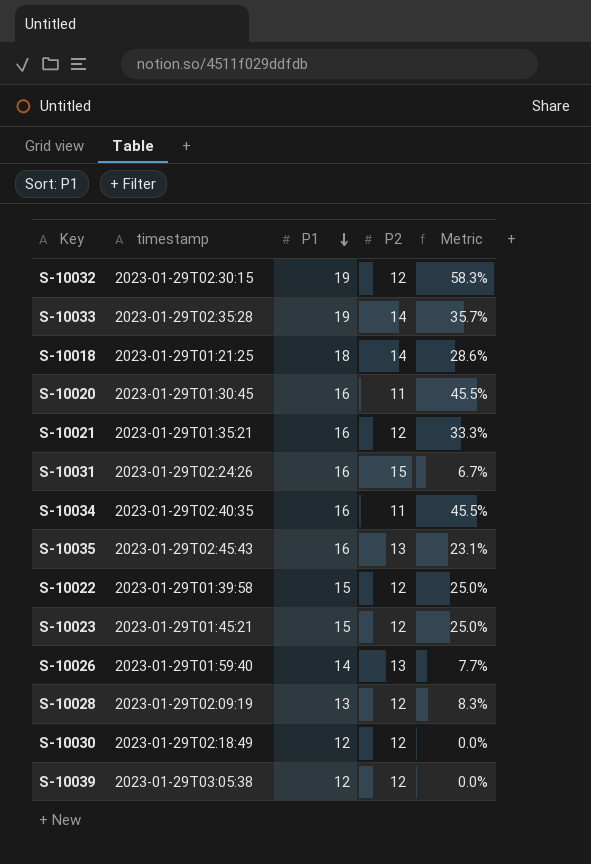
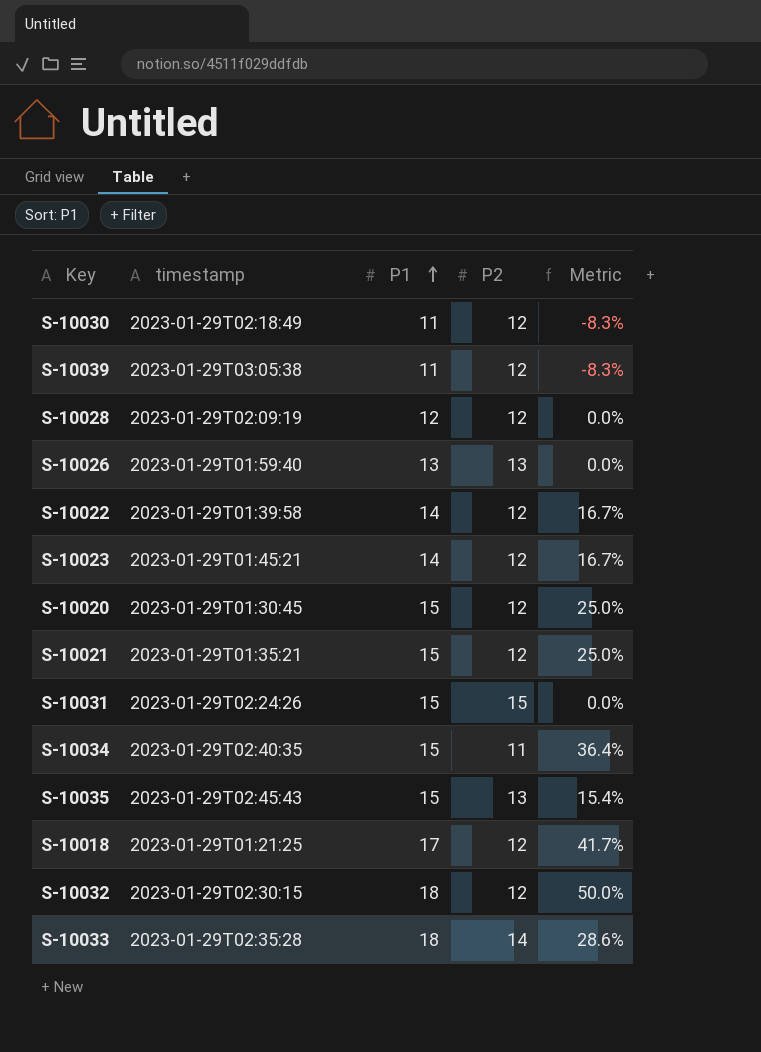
row order: P1 descending -> P1 ascending
S-10030 | P1: 12 -> 11
S-10030 | Metric: 0.0% -> -8.3%
S-10039 | P1: 12 -> 11
S-10039 | Metric: 0.0% -> -8.3%
S-10028 | P1: 13 -> 12
S-10028 | Metric: 8.3% -> 0.0%
S-10026 | P1: 14 -> 13
S-10026 | Metric: 7.7% -> 0.0%
S-10022 | P1: 15 -> 14
S-10022 | Metric: 25.0% -> 16.7%
S-10023 | P1: 15 -> 14
S-10023 | Metric: 25.0% -> 16.7%
S-10020 | P1: 16 -> 15
S-10020 | P2: 11 -> 12
S-10020 | Metric: 45.5% -> 25.0%
S-10021 | P1: 16 -> 15
S-10021 | Metric: 33.3% -> 25.0%
S-10031 | P1: 16 -> 15
S-10031 | Metric: 6.7% -> 0.0%
S-10034 | P1: 16 -> 15
S-10034 | Metric: 45.5% -> 36.4%
S-10035 | P1: 16 -> 15
S-10035 | Metric: 23.1% -> 15.4%
S-10018 | P1: 18 -> 17
S-10018 | P2: 14 -> 12
S-10018 | Metric: 28.6% -> 41.7%
S-10032 | P1: 19 -> 18
S-10032 | Metric: 58.3% -> 50.0%
S-10033 | P1: 19 -> 18
S-10033 | Metric: 35.7% -> 28.6%

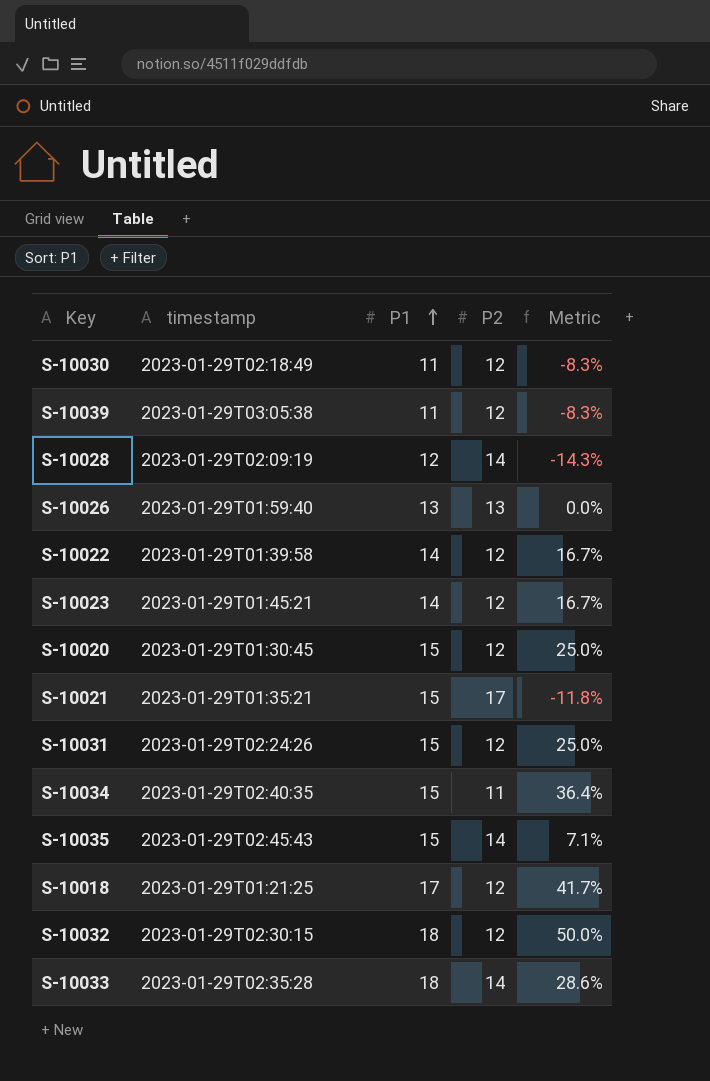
S-10028 | P2: 12 -> 14
S-10028 | Metric: 0.0% -> -14.3%
S-10021 | P2: 12 -> 17
S-10021 | Metric: 25.0% -> -11.8%
S-10031 | P2: 15 -> 12
S-10031 | Metric: 0.0% -> 25.0%
S-10035 | P2: 13 -> 14
S-10035 | Metric: 15.4% -> 7.1%

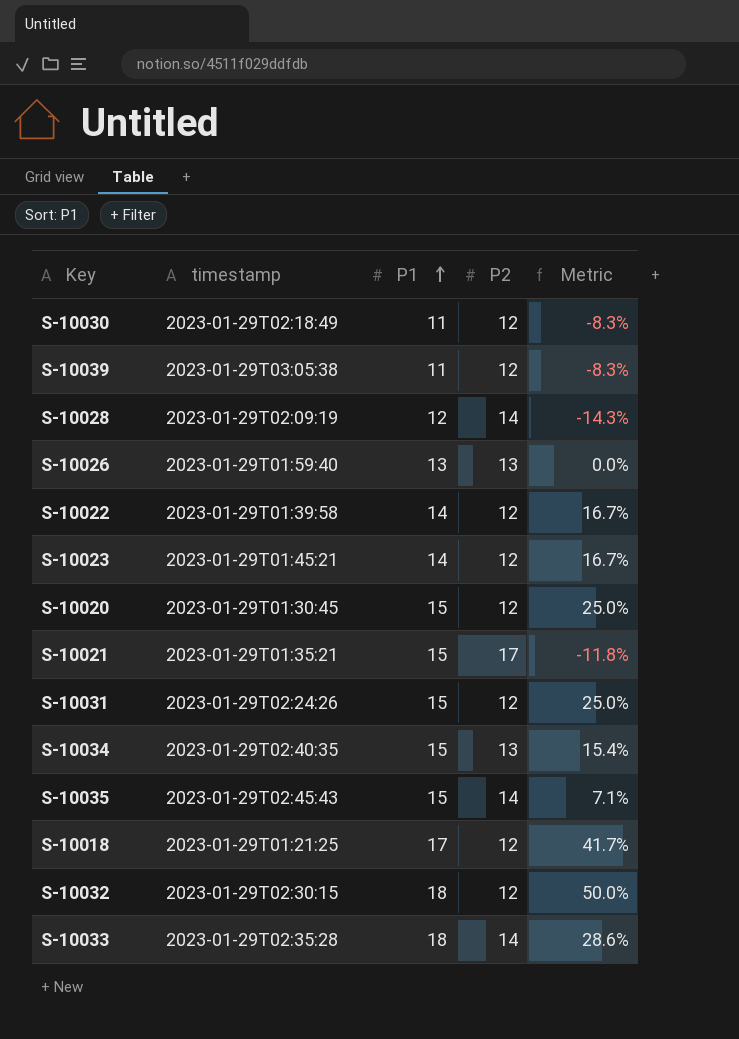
S-10034 | P2: 11 -> 13
S-10034 | Metric: 36.4% -> 15.4%

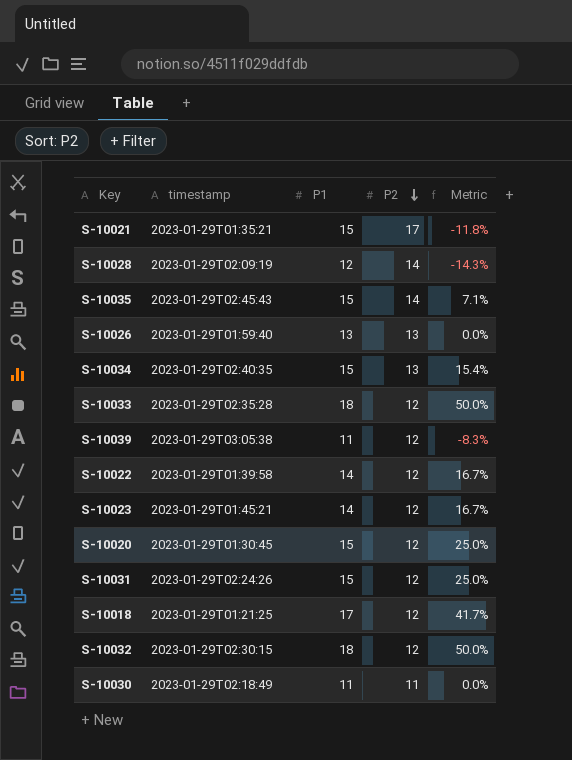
row order: P1 ascending -> P2 descending
S-10033 | P2: 14 -> 12
S-10033 | Metric: 28.6% -> 50.0%
S-10030 | P2: 12 -> 11
S-10030 | Metric: -8.3% -> 0.0%

